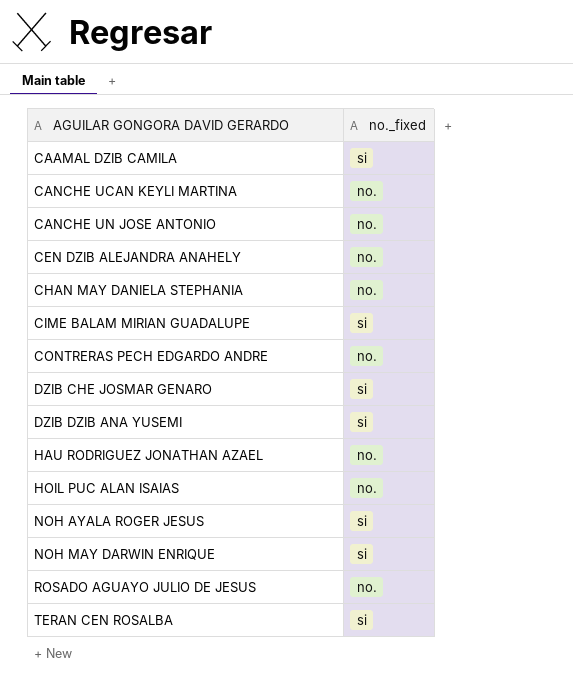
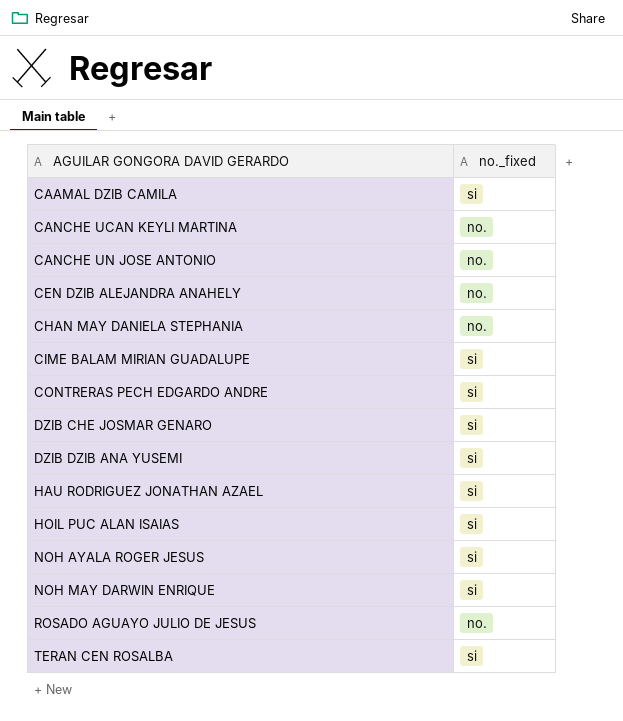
CONTRERAS PECH EDGARDO ANDRE | no._fixed: no. -> si
HAU RODRIGUEZ JONATHAN AZAEL | no._fixed: no. -> si
HOIL PUC ALAN ISAIAS | no._fixed: no. -> si

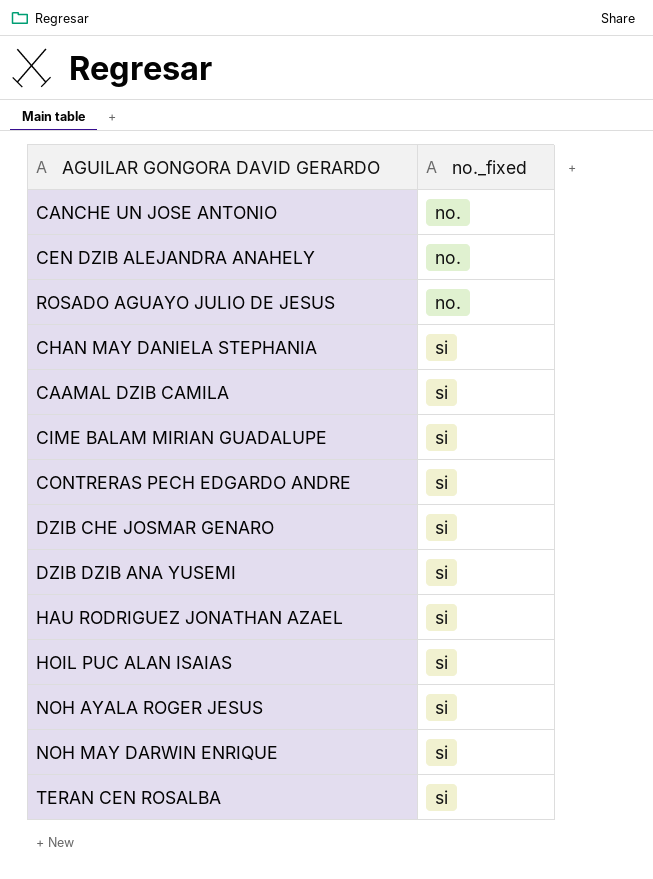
row order: AGUILAR GONGORA DAVID GERARDO ascending -> no._fixed ascending
row CANCHE UCAN KEYLI MARTINA: no. -> none
CHAN MAY DANIELA STEPHANIA | no._fixed: no. -> si

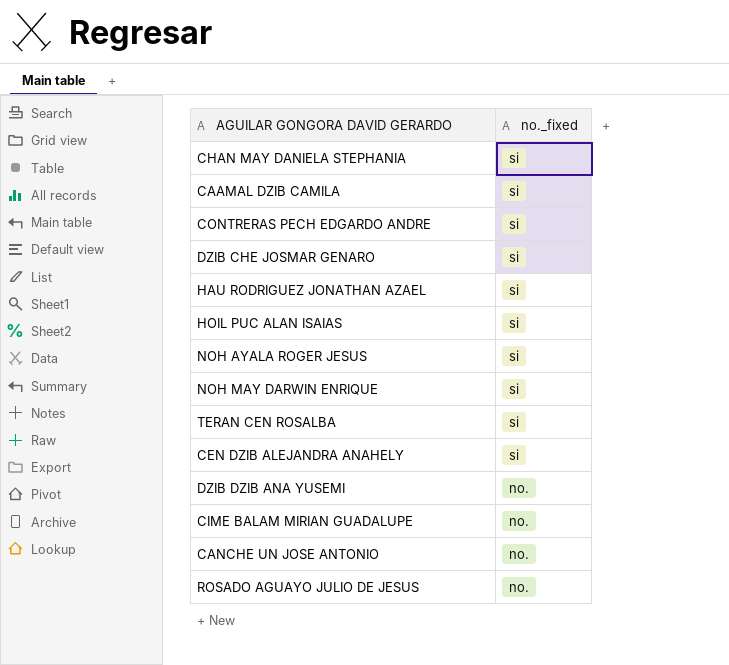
row order: no._fixed ascending -> no._fixed descending
CEN DZIB ALEJANDRA ANAHELY | no._fixed: no. -> si
DZIB DZIB ANA YUSEMI | no._fixed: si -> no.
CIME BALAM MIRIAN GUADALUPE | no._fixed: si -> no.

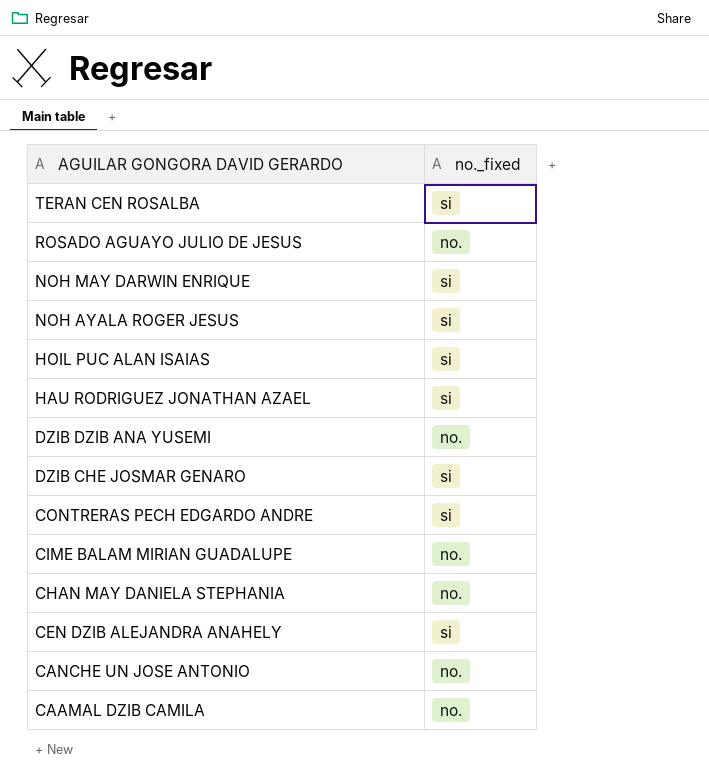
row order: no._fixed descending -> AGUILAR GONGORA DAVID GERARDO descending
CHAN MAY DANIELA STEPHANIA | no._fixed: si -> no.
CAAMAL DZIB CAMILA | no._fixed: si -> no.

